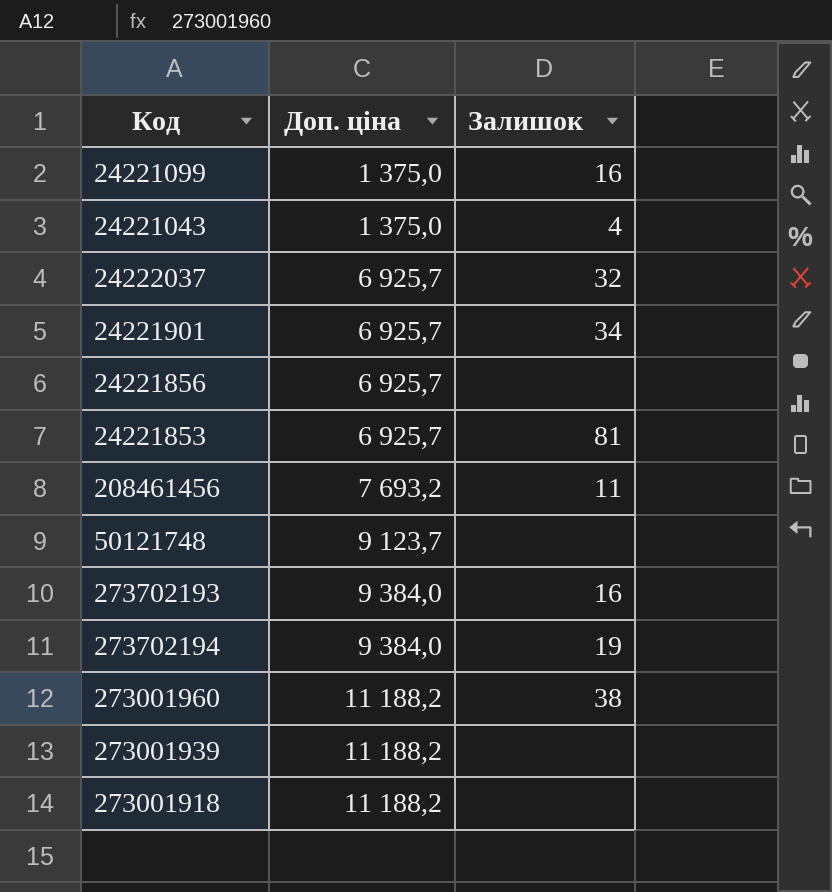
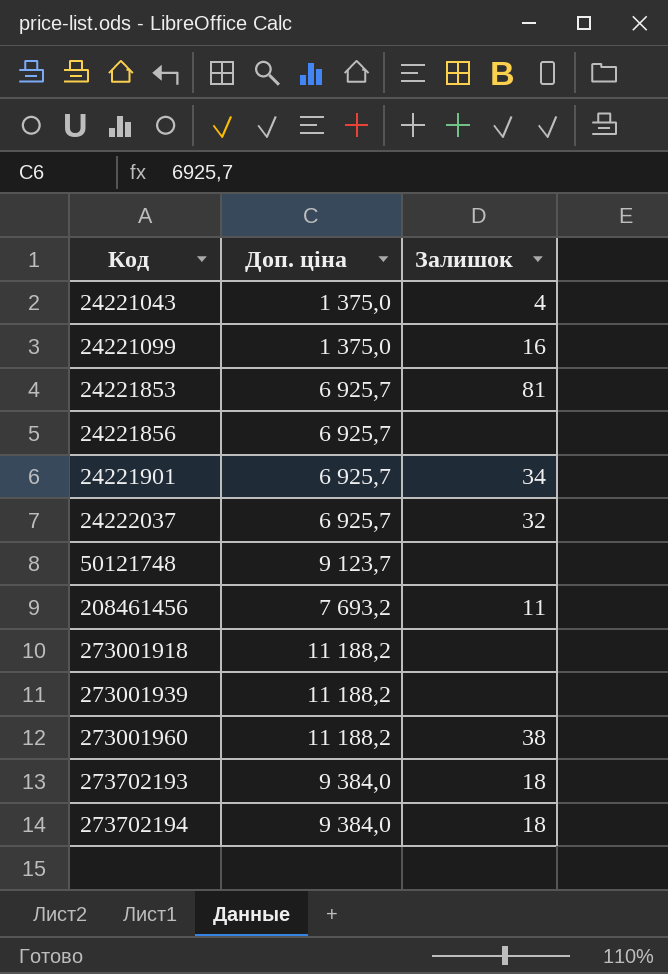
row order: Доп. ціна ascending -> Код ascending
273702193 | Залишок: 16 -> 18
273702194 | Залишок: 19 -> 18

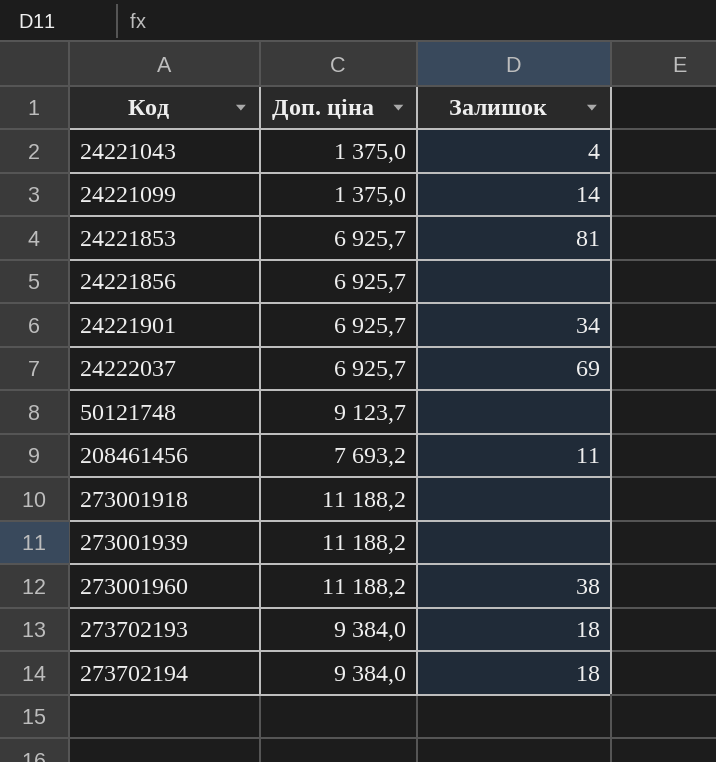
24221099 | Залишок: 16 -> 14
24222037 | Залишок: 32 -> 69

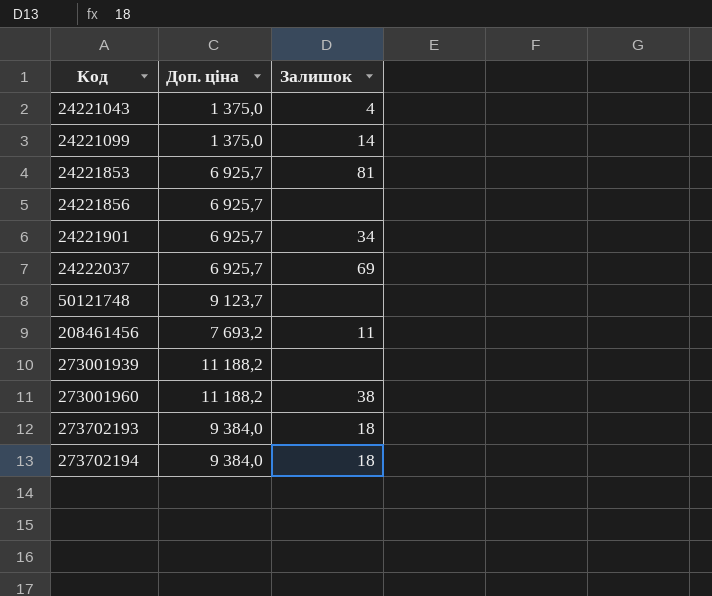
row 273001918: 11 188,2 | none -> none

